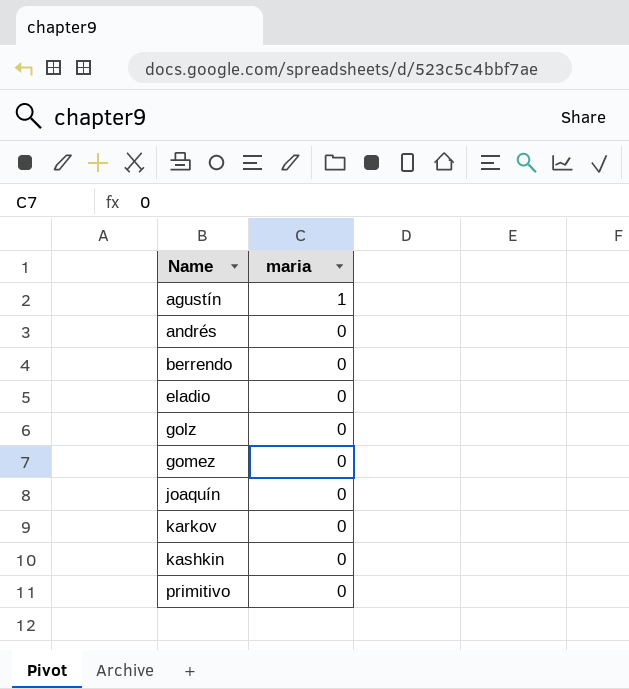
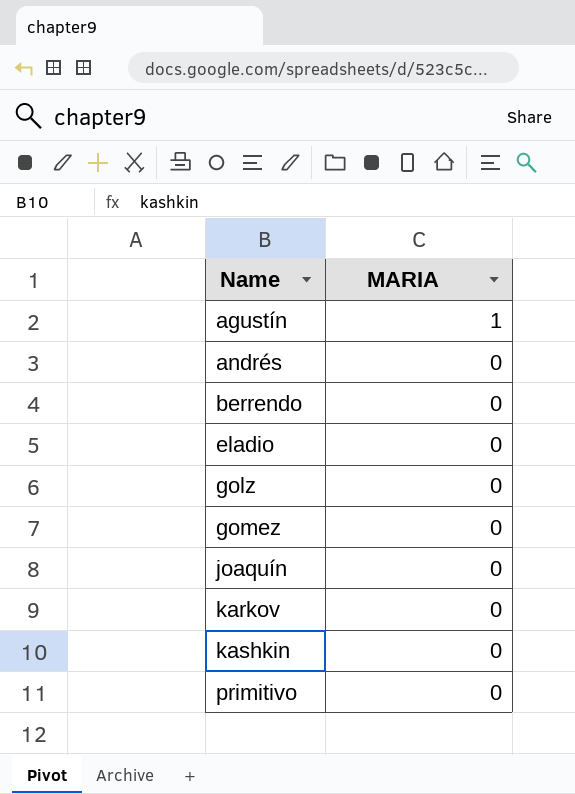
column name: maria -> MARIA

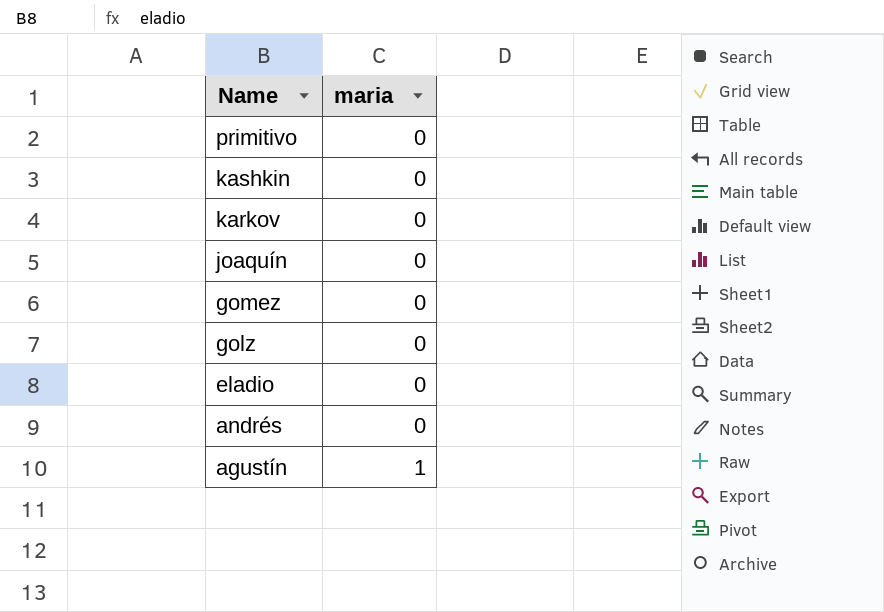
row order: Name ascending -> Name descending
column name: MARIA -> maria
row berrendo: 0 -> none

